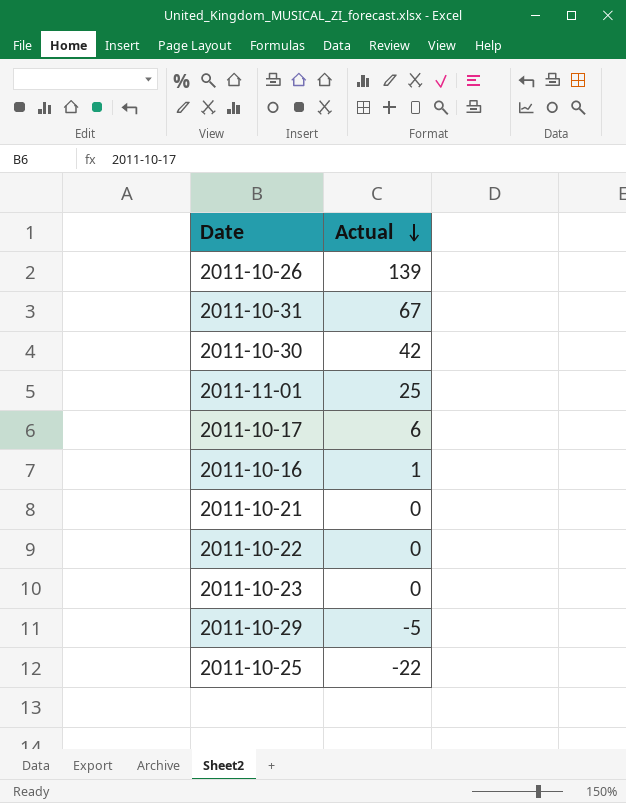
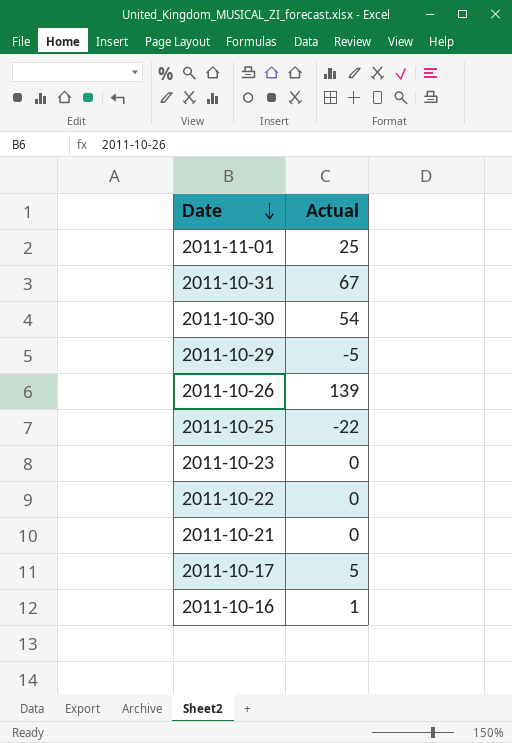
row order: Actual descending -> Date descending
2011-10-30 | Actual: 42 -> 54
2011-10-17 | Actual: 6 -> 5

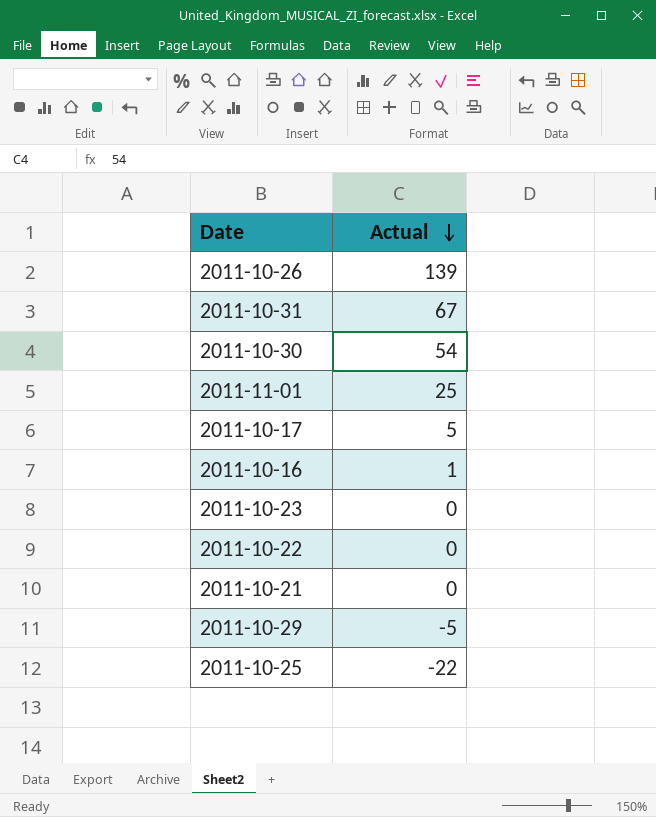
row order: Date descending -> Actual descending

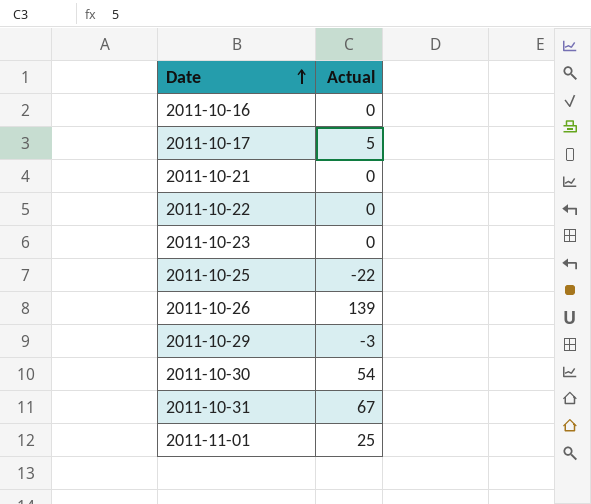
row order: Actual descending -> Date ascending
2011-10-16 | Actual: 1 -> 0
2011-10-29 | Actual: -5 -> -3

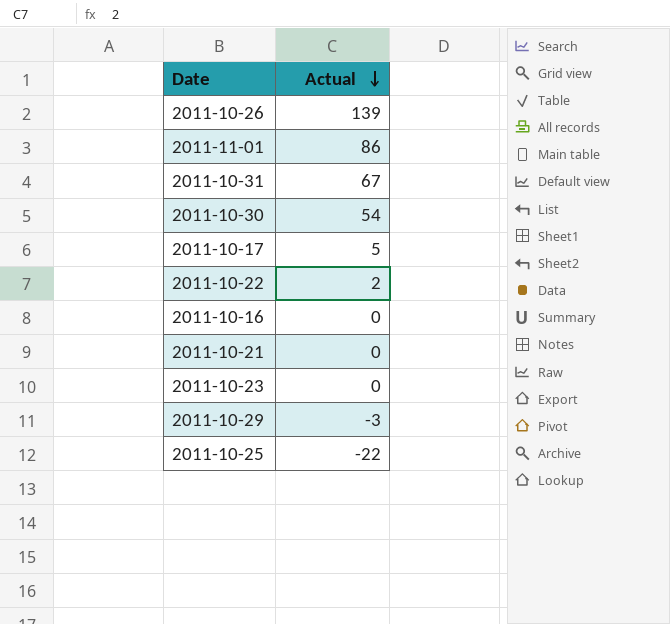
row order: Date ascending -> Actual descending
2011-11-01 | Actual: 25 -> 86
2011-10-22 | Actual: 0 -> 2

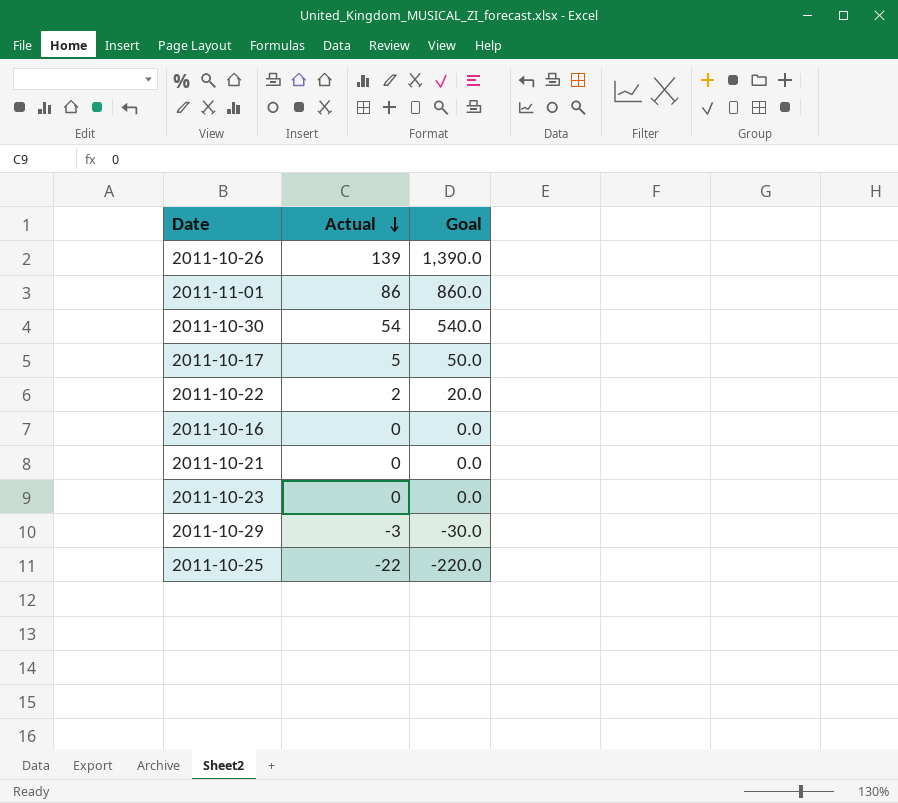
column Goal | formula: none -> [Actual] * 10
row 2011-10-31: 67 -> none

